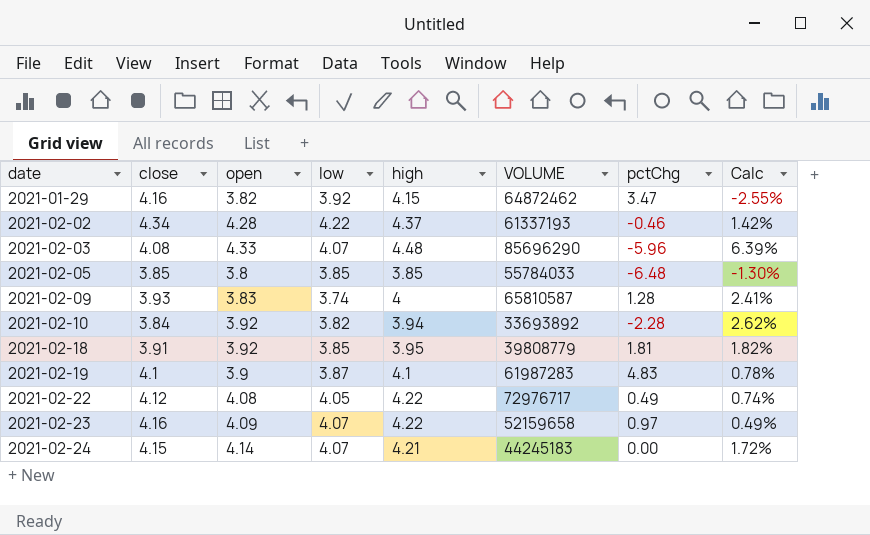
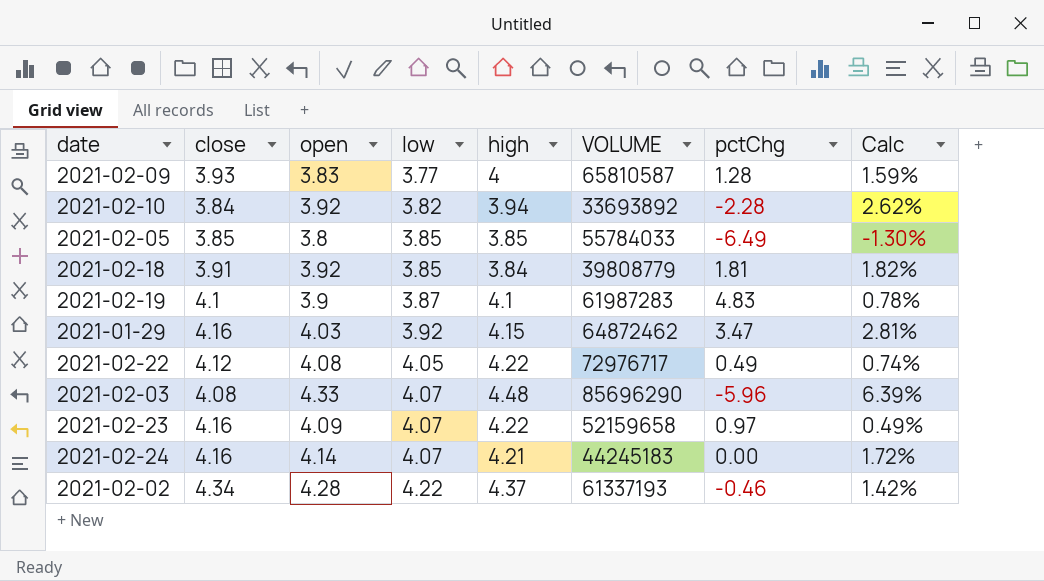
row order: date ascending -> low ascending
2021-02-09 | low: 3.74 -> 3.77
2021-02-09 | Calc: 2.41% -> 1.59%
2021-02-05 | pctChg: -6.48 -> -6.49
2021-02-18 | high: 3.95 -> 3.84
2021-01-29 | open: 3.82 -> 4.03
2021-01-29 | Calc: -2.55% -> 2.81%
2021-02-24 | close: 4.15 -> 4.16

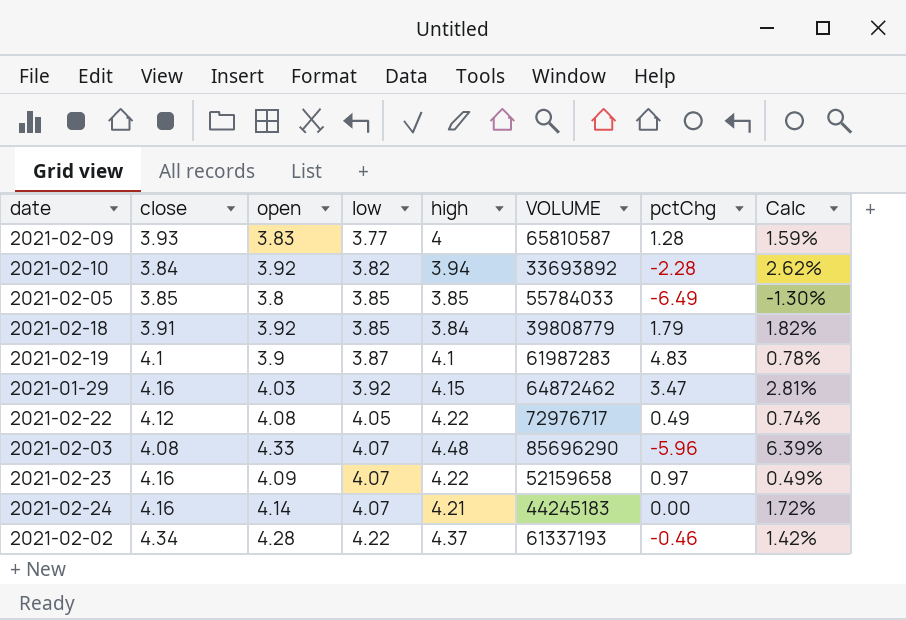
2021-02-18 | pctChg: 1.81 -> 1.79

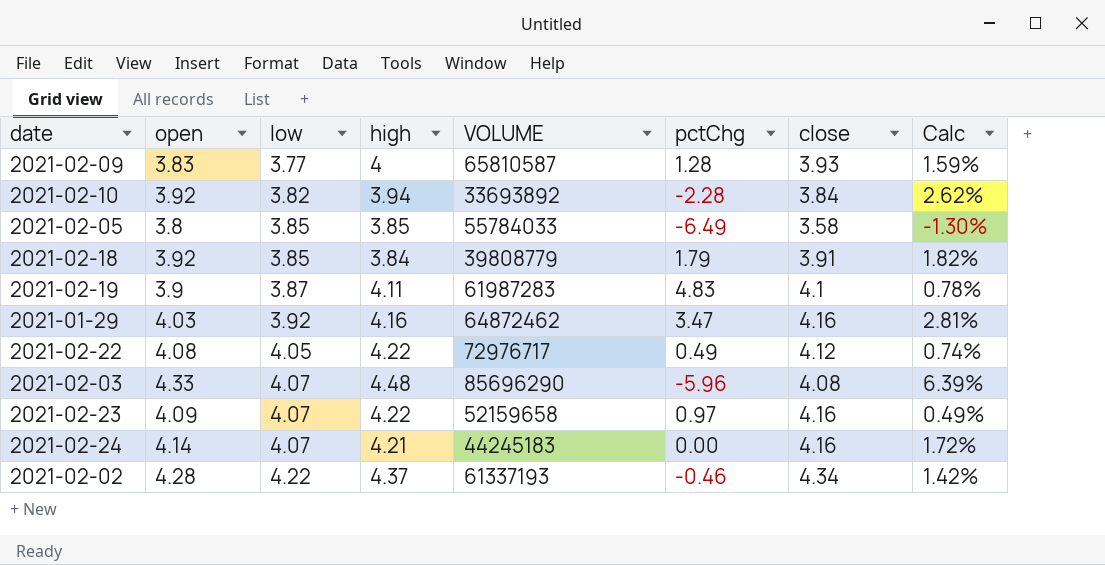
column close | position: 2 -> 7
2021-02-05 | close: 3.85 -> 3.58
2021-02-19 | high: 4.1 -> 4.11
2021-01-29 | high: 4.15 -> 4.16

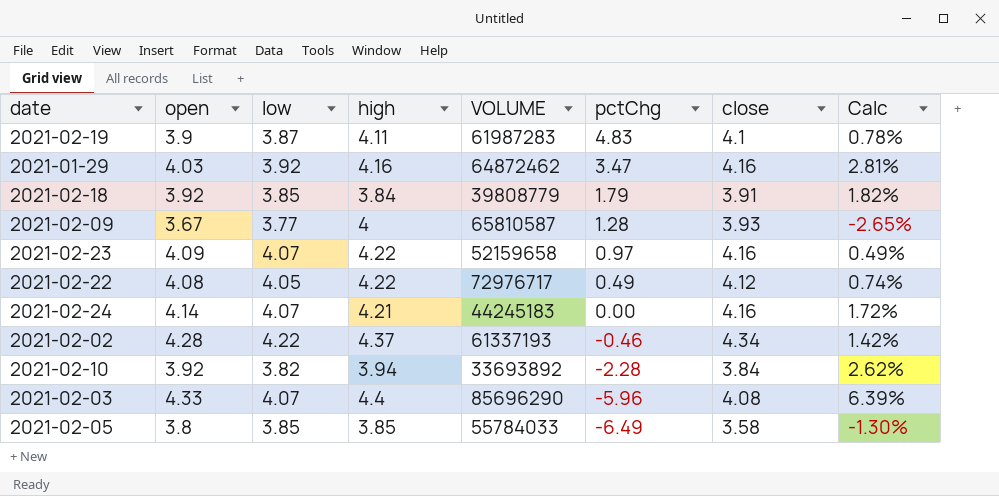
row order: low ascending -> pctChg descending
2021-02-09 | open: 3.83 -> 3.67
2021-02-09 | Calc: 1.59% -> -2.65%
2021-02-03 | high: 4.48 -> 4.4

